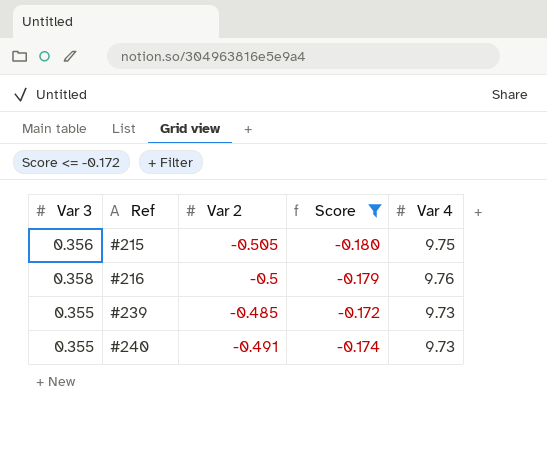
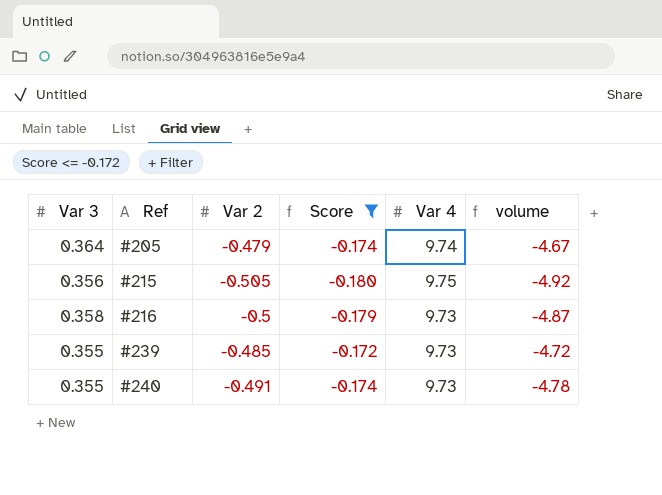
column volume | formula: none -> [Var 2] * [Var 4]
row #205: none -> 0.364 | -0.479 | -0.174 | 9.74 | -4.67
#216 | Var 4: 9.76 -> 9.73

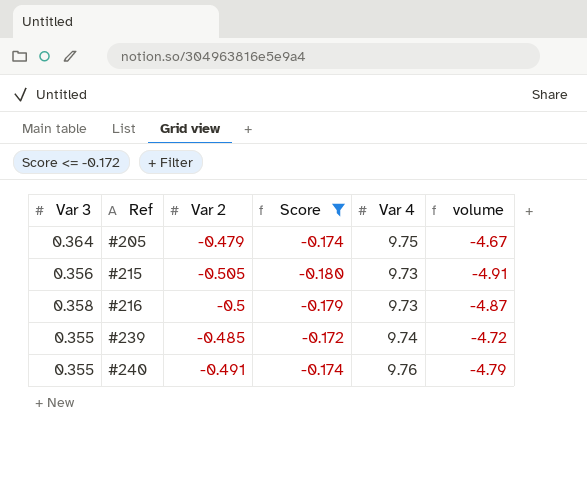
#205 | Var 4: 9.74 -> 9.75
#215 | Var 4: 9.75 -> 9.73
#215 | volume: -4.92 -> -4.91
#239 | Var 4: 9.73 -> 9.74
#240 | Var 4: 9.73 -> 9.76
#240 | volume: -4.78 -> -4.79

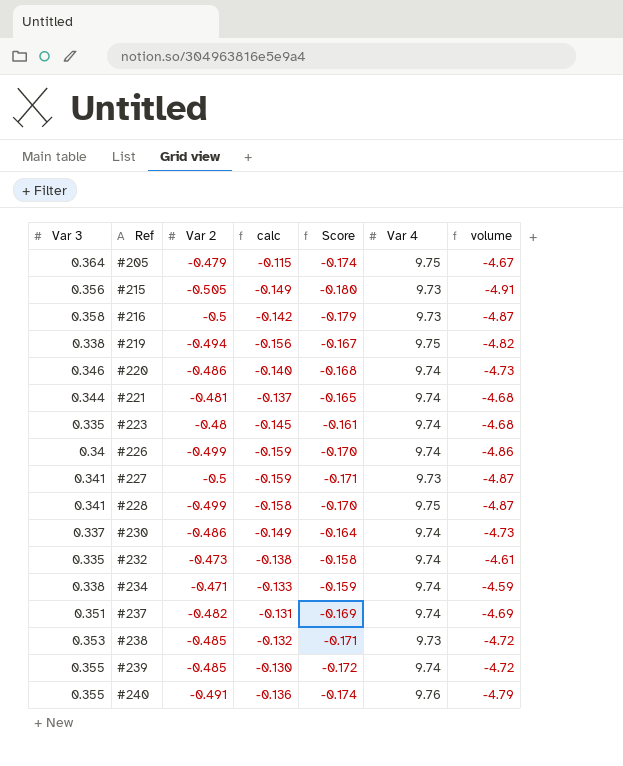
filter: Score <= -0.172 -> none
column calc | formula: none -> [Var 3] + [Var 2]

